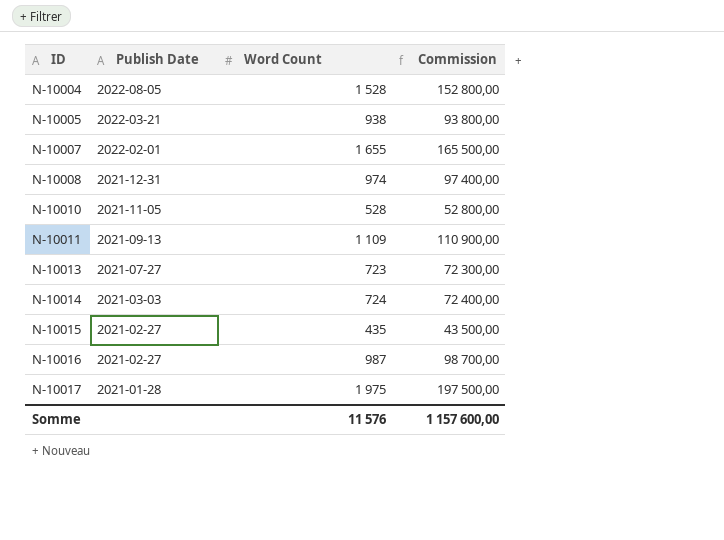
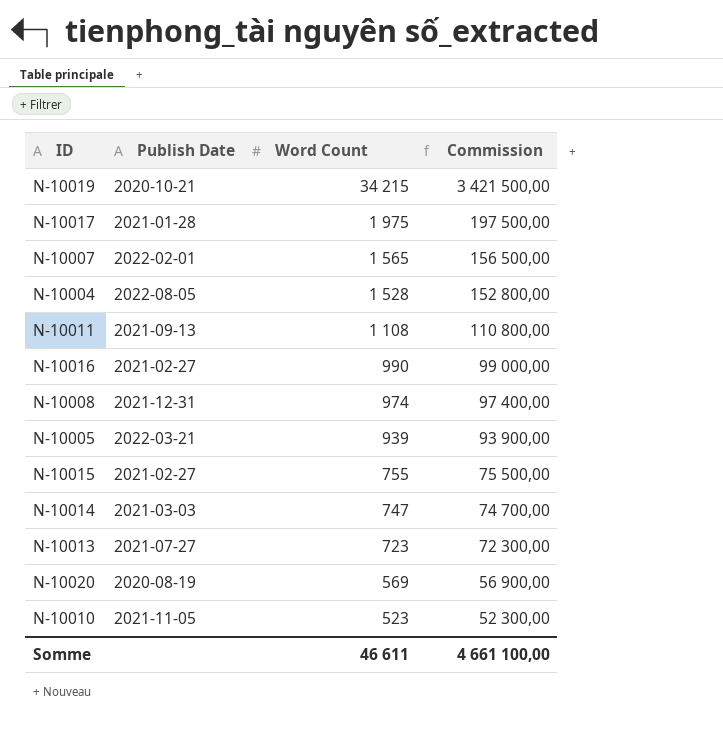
row order: ID ascending -> Word Count descending
row N-10019: none -> 2020-10-21 | 34 215 | 3 421 500,00
N-10007 | Word Count: 1 655 -> 1 565
N-10007 | Commission: 165 500,00 -> 156 500,00
N-10011 | Word Count: 1 109 -> 1 108
N-10011 | Commission: 110 900,00 -> 110 800,00
N-10016 | Word Count: 987 -> 990
N-10016 | Commission: 98 700,00 -> 99 000,00
N-10005 | Word Count: 938 -> 939
N-10005 | Commission: 93 800,00 -> 93 900,00
N-10015 | Word Count: 435 -> 755
N-10015 | Commission: 43 500,00 -> 75 500,00
N-10014 | Word Count: 724 -> 747
N-10014 | Commission: 72 400,00 -> 74 700,00
row N-10020: none -> 2020-08-19 | 569 | 56 900,00
N-10010 | Word Count: 528 -> 523
N-10010 | Commission: 52 800,00 -> 52 300,00
Somme | Word Count: 11 576 -> 46 611
Somme | Commission: 1 157 600,00 -> 4 661 100,00

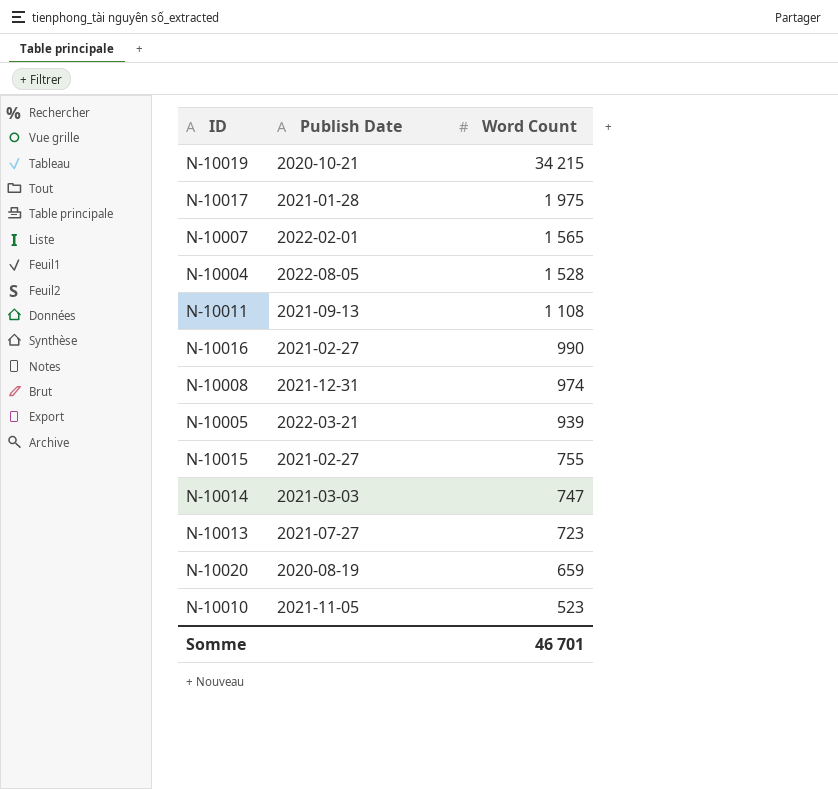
column Commission | formula: [Word Count] * 100 -> none
N-10020 | Word Count: 569 -> 659
Somme | Word Count: 46 611 -> 46 701

